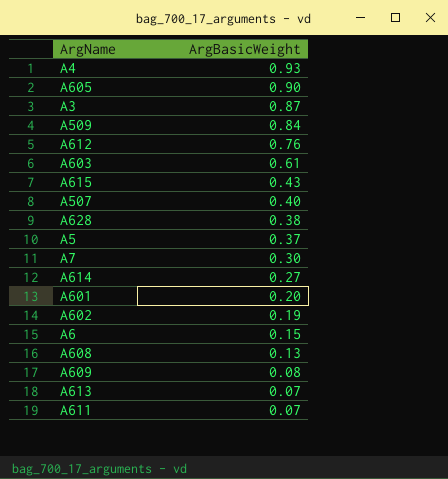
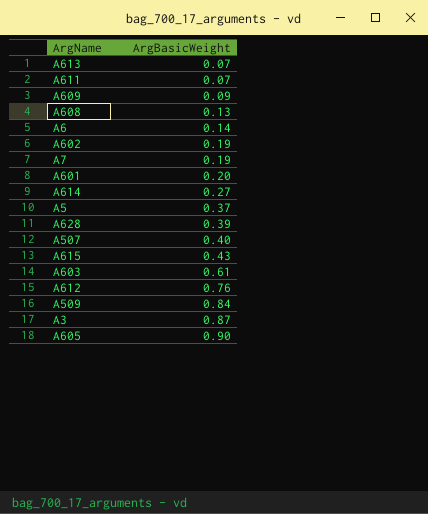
row order: ArgBasicWeight descending -> ArgBasicWeight ascending
row A4: 0.93 -> none
A609 | ArgBasicWeight: 0.08 -> 0.09
A6 | ArgBasicWeight: 0.15 -> 0.14
A7 | ArgBasicWeight: 0.30 -> 0.19
A628 | ArgBasicWeight: 0.38 -> 0.39

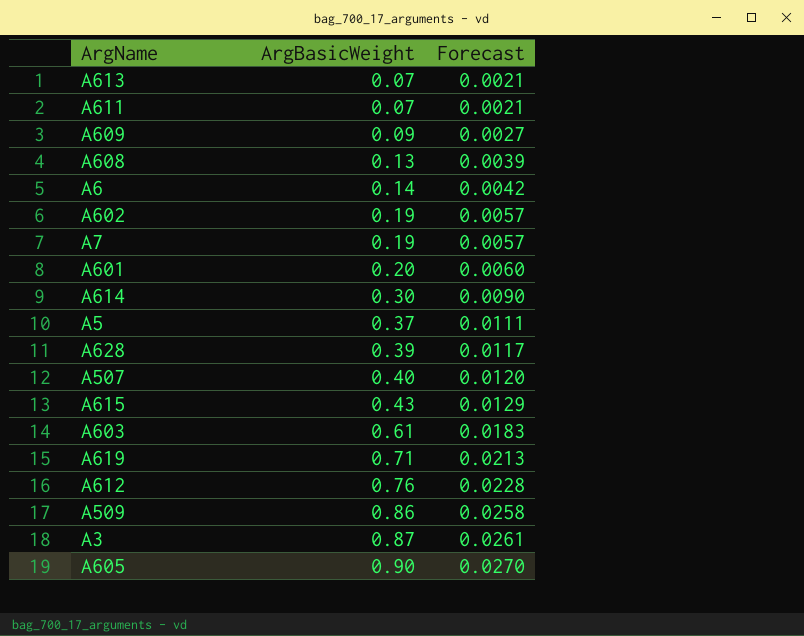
column Forecast | formula: none -> [ArgBasicWeight] * 0.03
A614 | ArgBasicWeight: 0.27 -> 0.30
row A619: none -> 0.71 | 0.0213
A509 | ArgBasicWeight: 0.84 -> 0.86

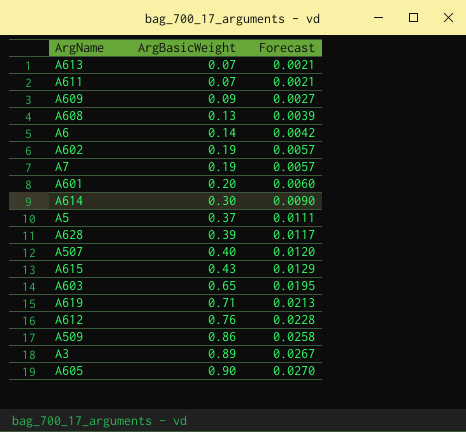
A603 | ArgBasicWeight: 0.61 -> 0.65
A603 | Forecast: 0.0183 -> 0.0195
A3 | ArgBasicWeight: 0.87 -> 0.89
A3 | Forecast: 0.0261 -> 0.0267

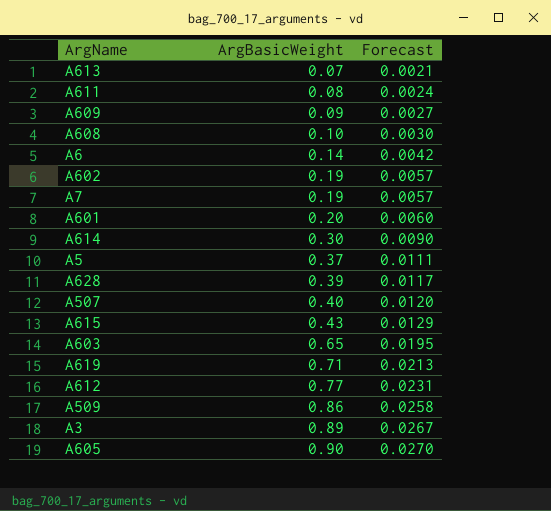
A611 | ArgBasicWeight: 0.07 -> 0.08
A611 | Forecast: 0.0021 -> 0.0024
A608 | ArgBasicWeight: 0.13 -> 0.10
A608 | Forecast: 0.0039 -> 0.0030
A612 | ArgBasicWeight: 0.76 -> 0.77
A612 | Forecast: 0.0228 -> 0.0231

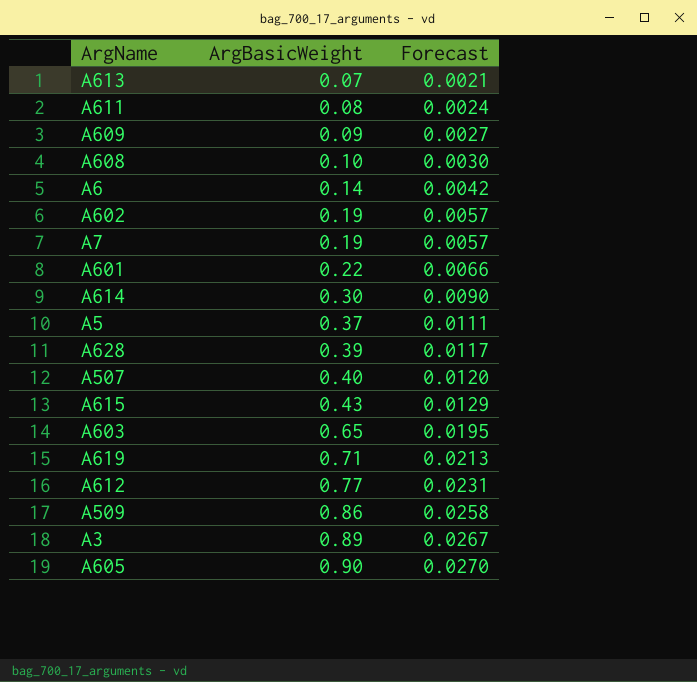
A601 | ArgBasicWeight: 0.20 -> 0.22
A601 | Forecast: 0.0060 -> 0.0066

